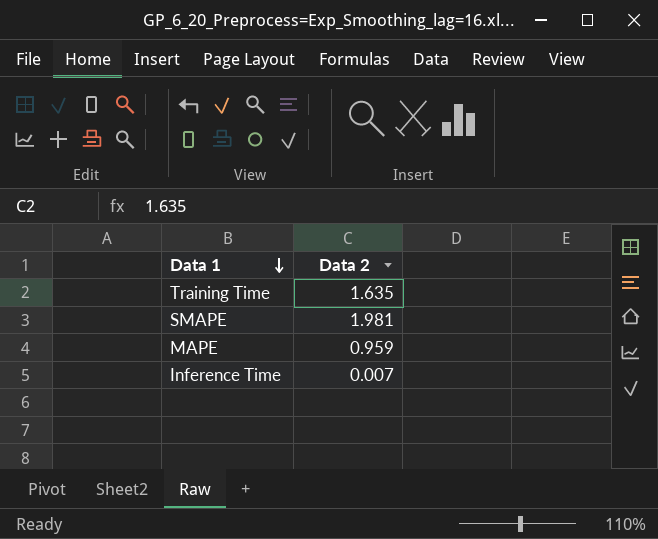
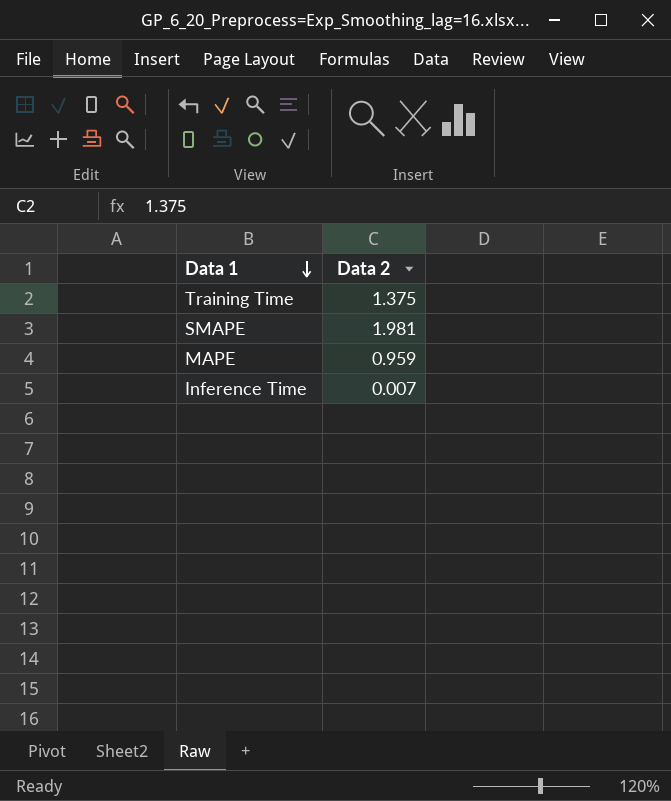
Training Time | Data 2: 1.635 -> 1.375

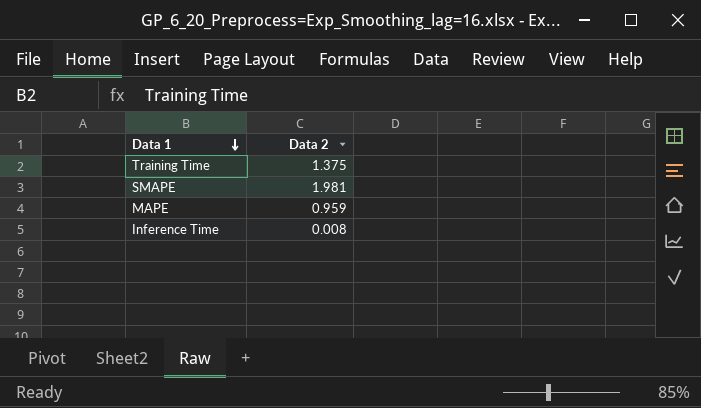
Inference Time | Data 2: 0.007 -> 0.008

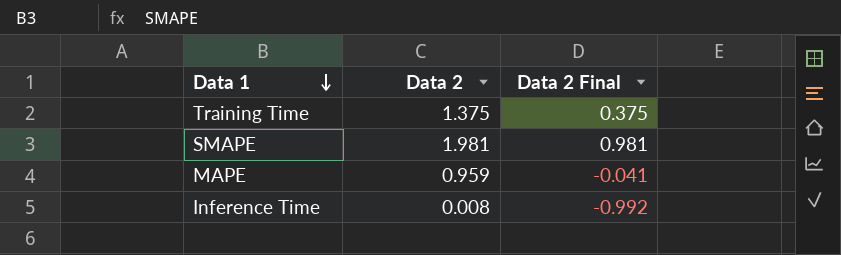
column Data 2 Final | formula: none -> [Data 2] - 1

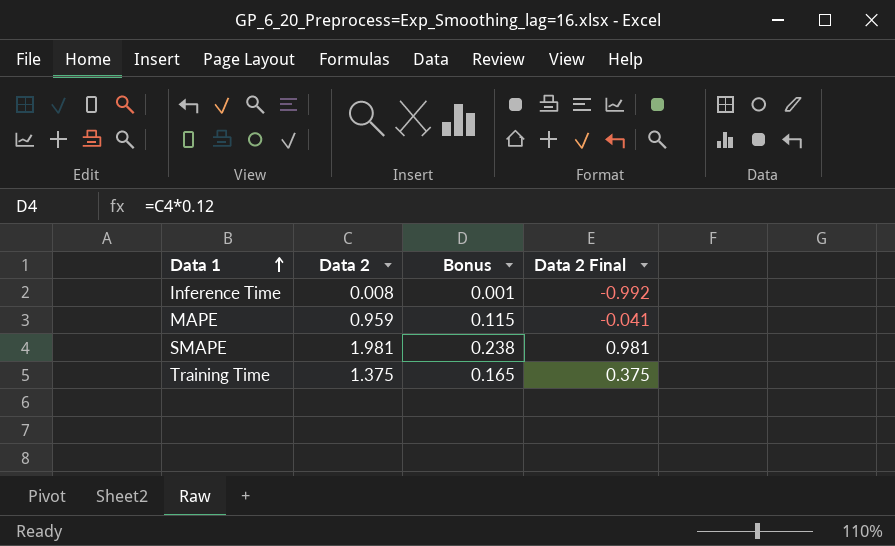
row order: Data 1 descending -> Data 1 ascending
column Bonus | formula: none -> [Data 2] * 0.12

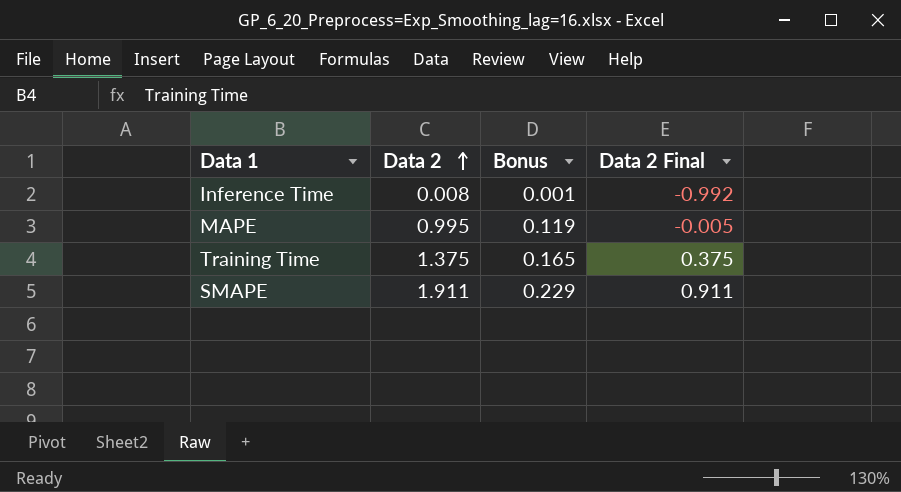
row order: Data 1 ascending -> Data 2 ascending
MAPE | Data 2: 0.959 -> 0.995
MAPE | Bonus: 0.115 -> 0.119
MAPE | Data 2 Final: -0.041 -> -0.005
SMAPE | Data 2: 1.981 -> 1.911
SMAPE | Bonus: 0.238 -> 0.229
SMAPE | Data 2 Final: 0.981 -> 0.911

